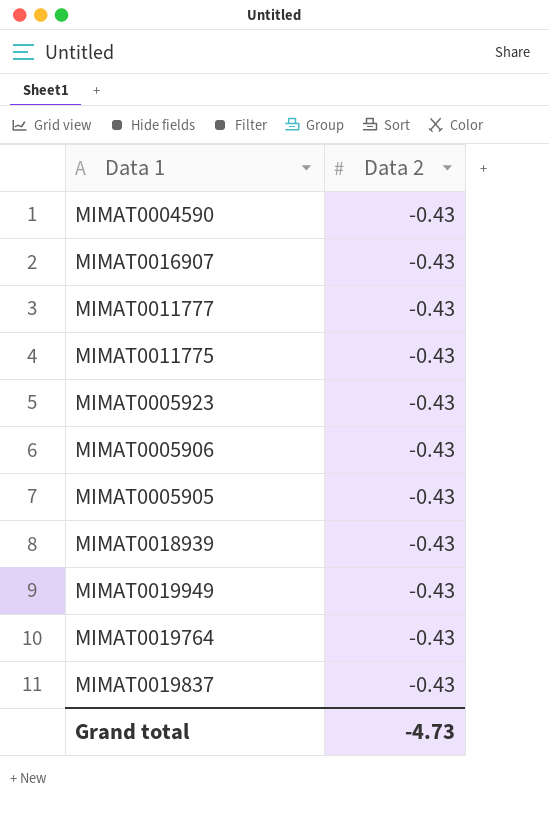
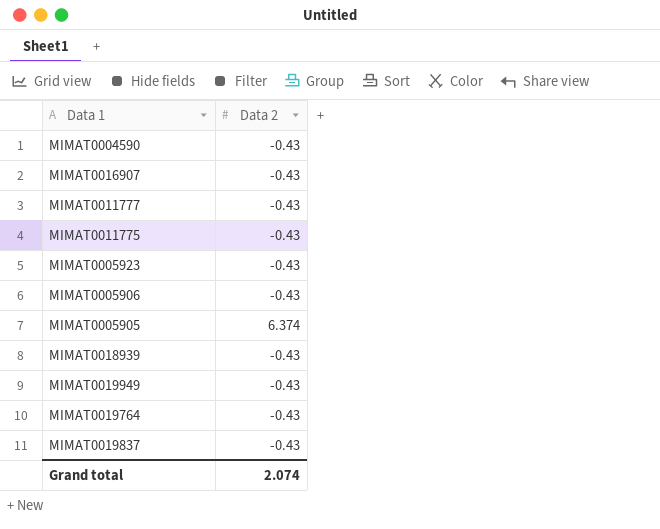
MIMAT0005905 | Data 2: -0.43 -> 6.374
Grand total | Data 2: -4.73 -> 2.074

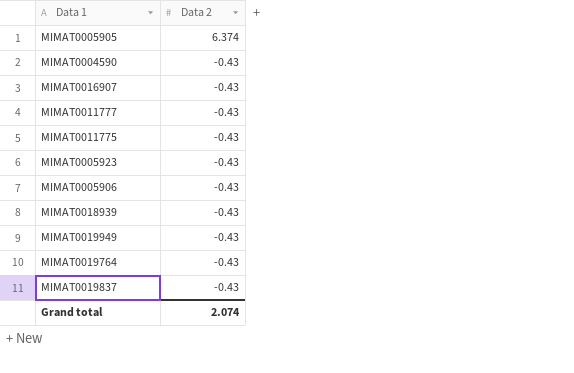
row order: none -> Data 2 descending

